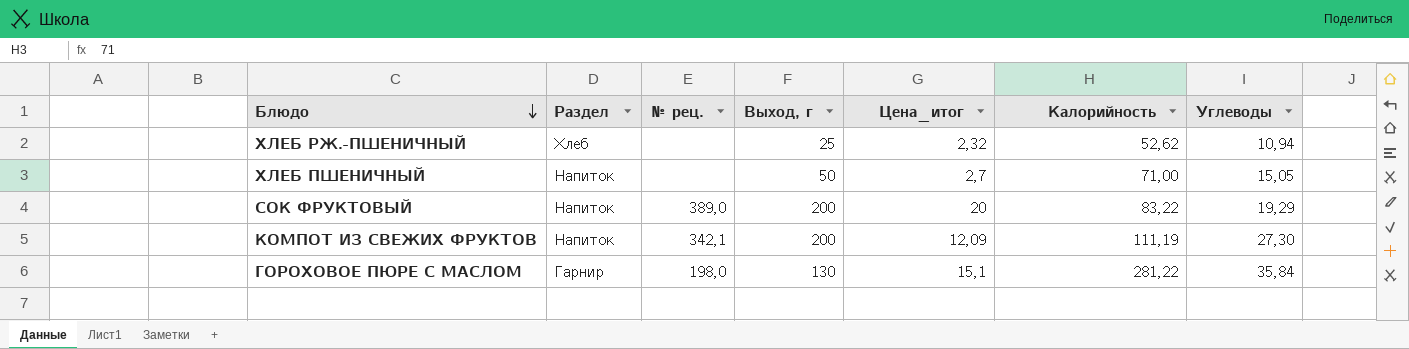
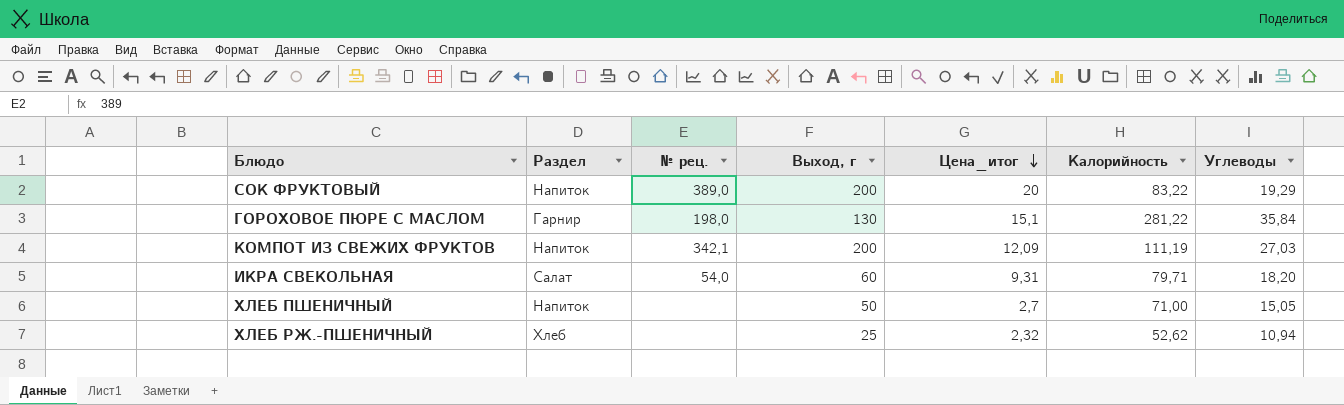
row order: Блюдо descending -> Цена_итог descending
КОМПОТ ИЗ СВЕЖИХ ФРУКТОВ | Углеводы: 27,30 -> 27,03
row ИКРА СВЕКОЛЬНАЯ: none -> Салат | 54,0 | 60 | 9,31 | 79,71 | 18,20

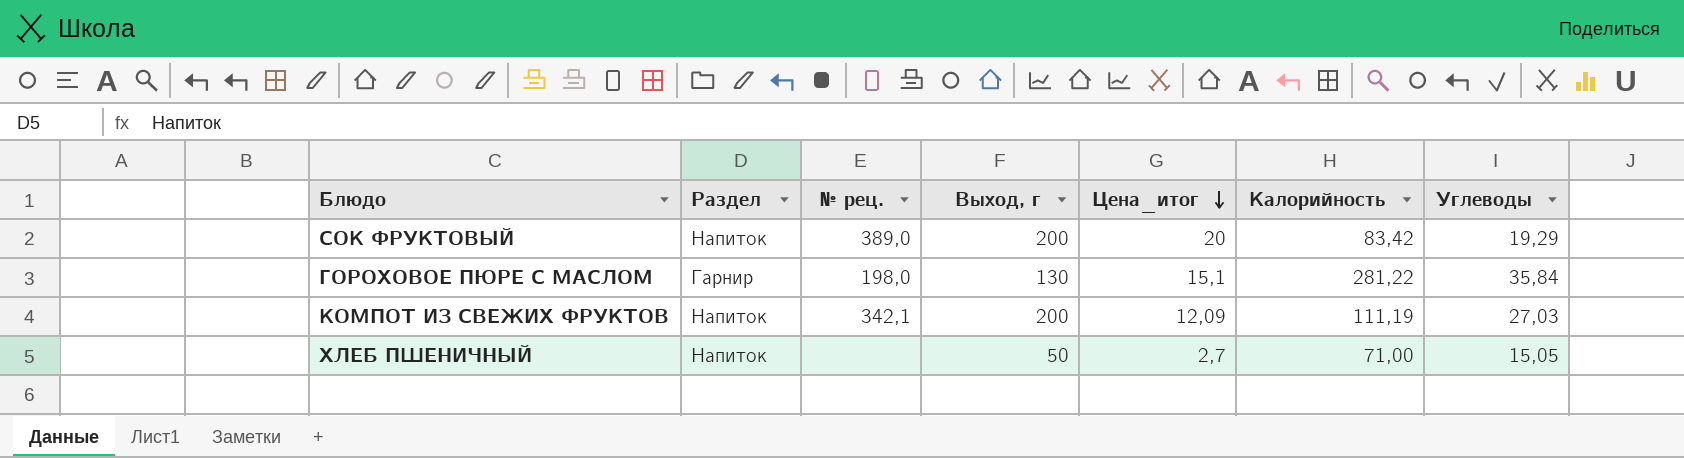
row ИКРА СВЕКОЛЬНАЯ: Салат | 54,0 | 60 | 9,31 | 79,71 | 18,20 -> none
row ХЛЕБ РЖ.-ПШЕНИЧНЫЙ: Хлеб | none | 25 | 2,32 | 52,62 | 10,94 -> none
СОК ФРУКТОВЫЙ | Калорийность: 83,22 -> 83,42

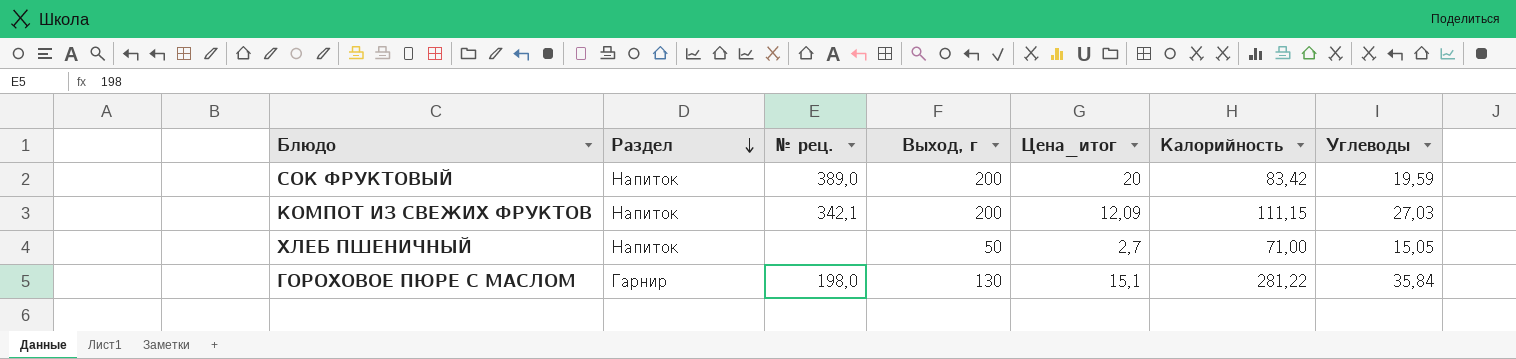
row order: Цена_итог descending -> Раздел descending
СОК ФРУКТОВЫЙ | Углеводы: 19,29 -> 19,59
КОМПОТ ИЗ СВЕЖИХ ФРУКТОВ | Калорийность: 111,19 -> 111,15

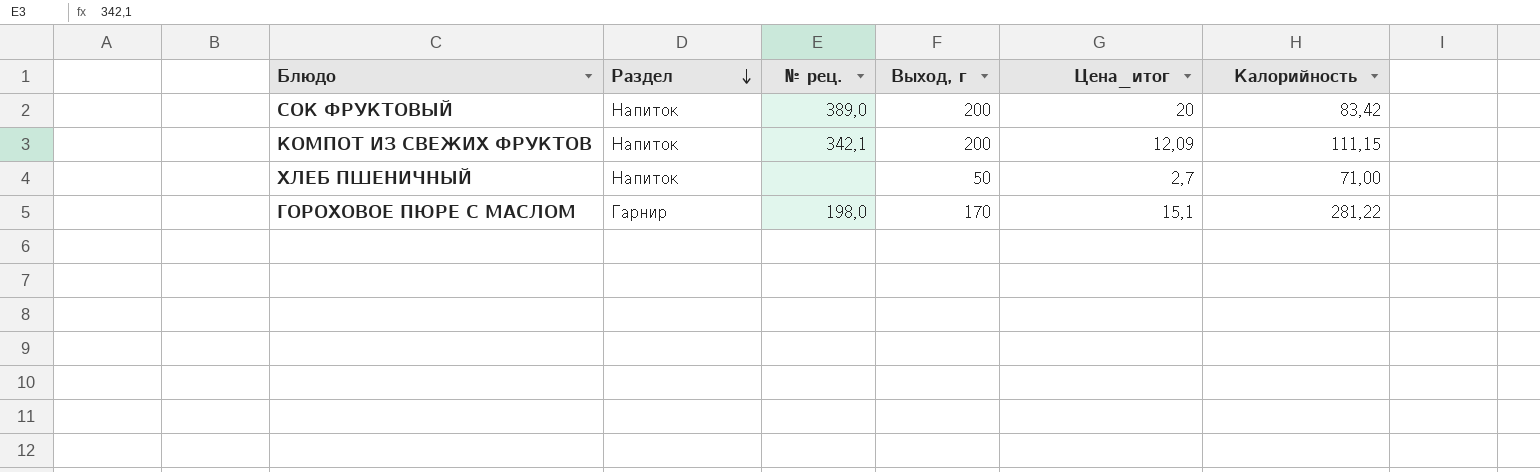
column Углеводы | position: 7 -> none
ГОРОХОВОЕ ПЮРЕ С МАСЛОМ | Выход, г: 130 -> 170

